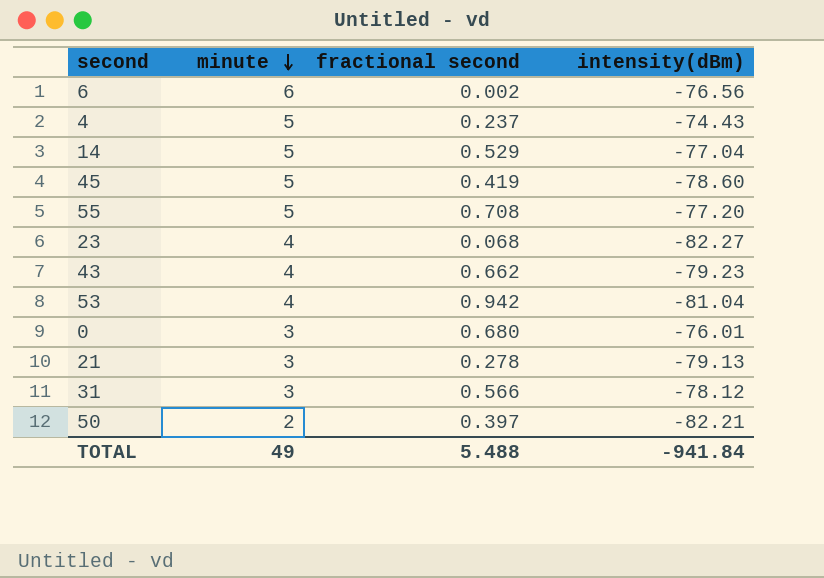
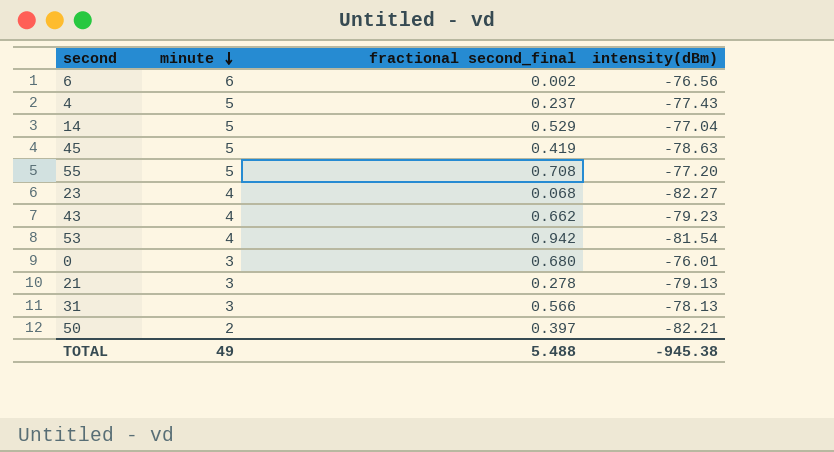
column name: fractional second -> fractional second_final
4 | intensity(dBm): -74.43 -> -77.43
45 | intensity(dBm): -78.60 -> -78.63
53 | intensity(dBm): -81.04 -> -81.54
31 | intensity(dBm): -78.12 -> -78.13
TOTAL | intensity(dBm): -941.84 -> -945.38

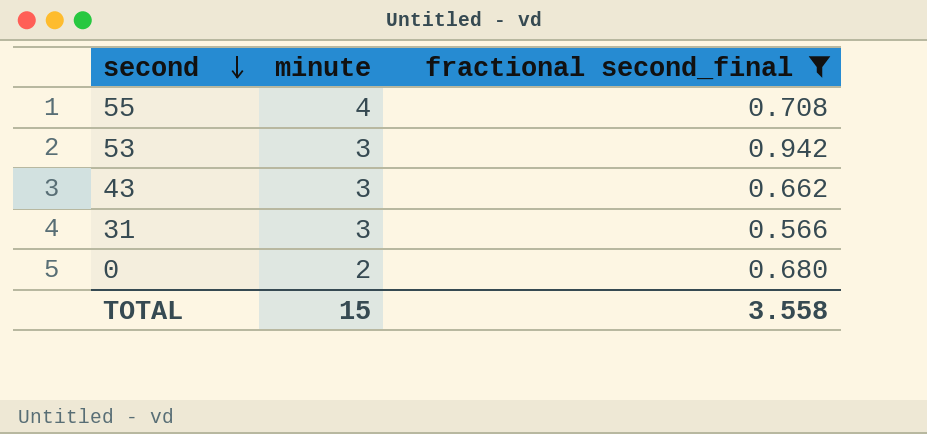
filter: none -> fractional second_final >= 0.566
row order: minute descending -> second descending
column intensity(dBm) | position: 4 -> none
55 | minute: 5 -> 4
53 | minute: 4 -> 3
43 | minute: 4 -> 3
0 | minute: 3 -> 2
TOTAL | minute: 49 -> 15
TOTAL | fractional second_final: 5.488 -> 3.558

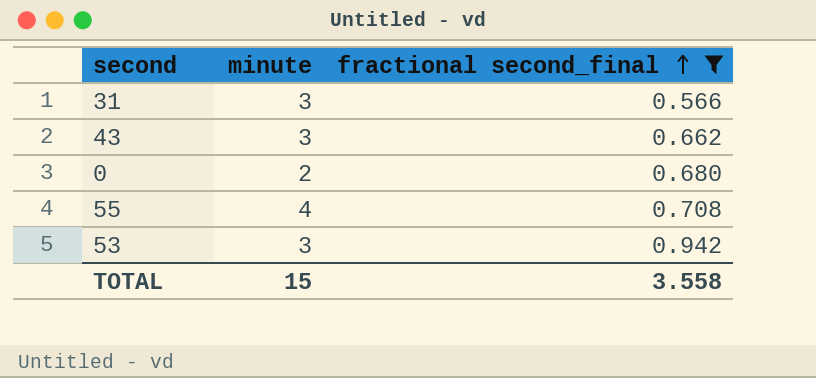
row order: second descending -> fractional second_final ascending

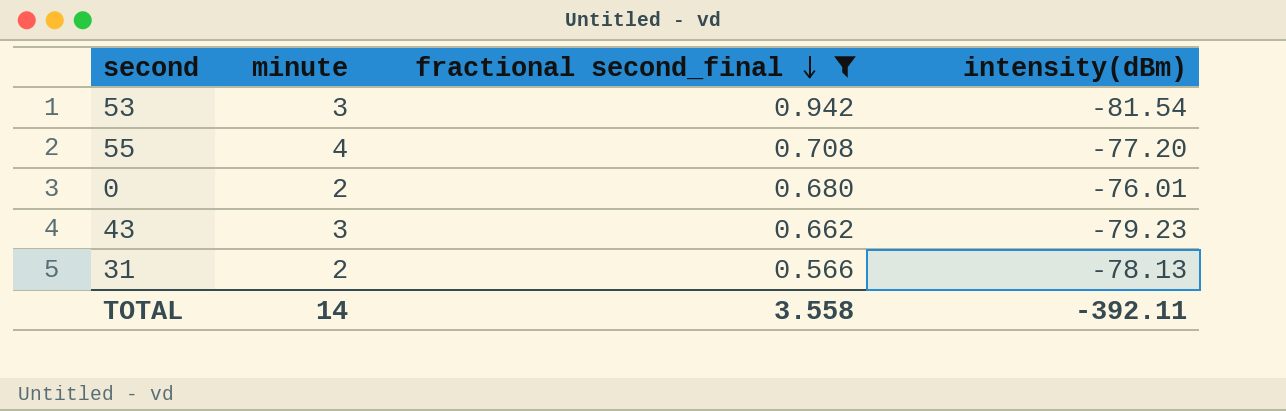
row order: fractional second_final ascending -> fractional second_final descending
column intensity(dBm) | position: none -> 4
31 | minute: 3 -> 2
TOTAL | minute: 15 -> 14

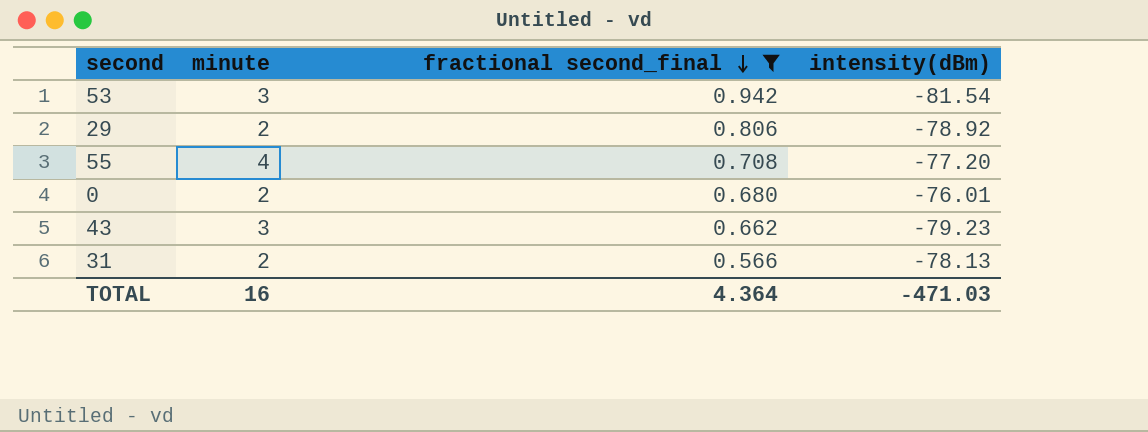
row 29: none -> 2 | 0.806 | -78.92
TOTAL | minute: 14 -> 16
TOTAL | fractional second_final: 3.558 -> 4.364
TOTAL | intensity(dBm): -392.11 -> -471.03

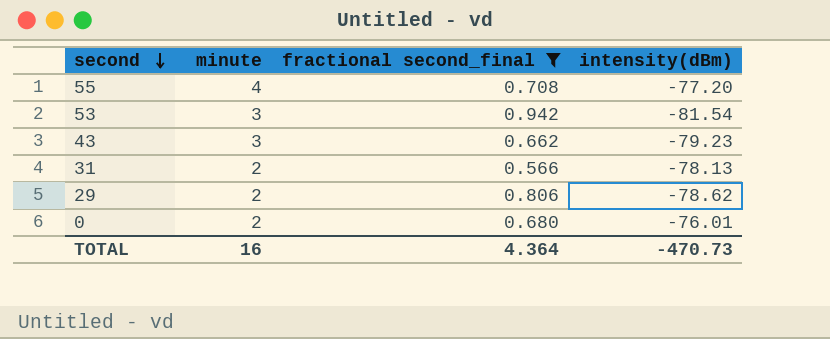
row order: fractional second_final descending -> second descending
29 | intensity(dBm): -78.92 -> -78.62
TOTAL | intensity(dBm): -471.03 -> -470.73

